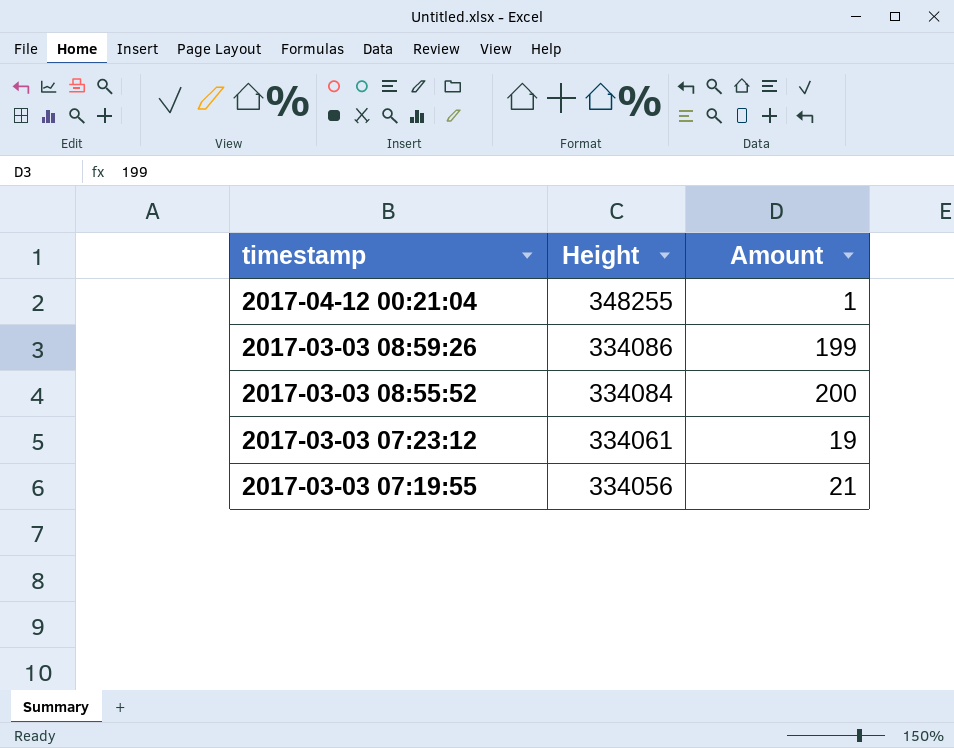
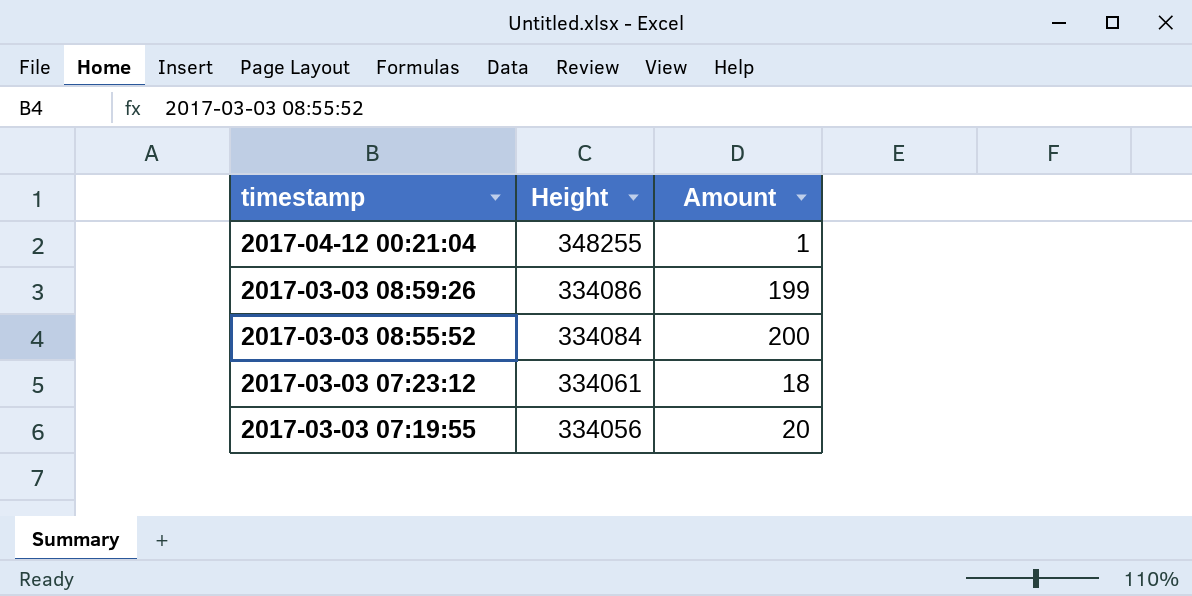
2017-03-03 07:23:12 | Amount: 19 -> 18
2017-03-03 07:19:55 | Amount: 21 -> 20

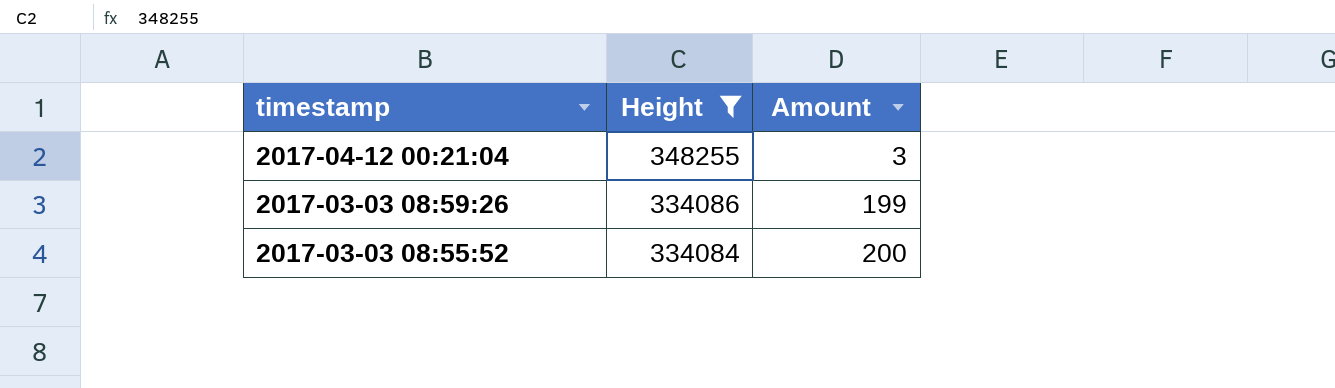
filter: none -> Height >= 334084
2017-04-12 00:21:04 | Amount: 1 -> 3

